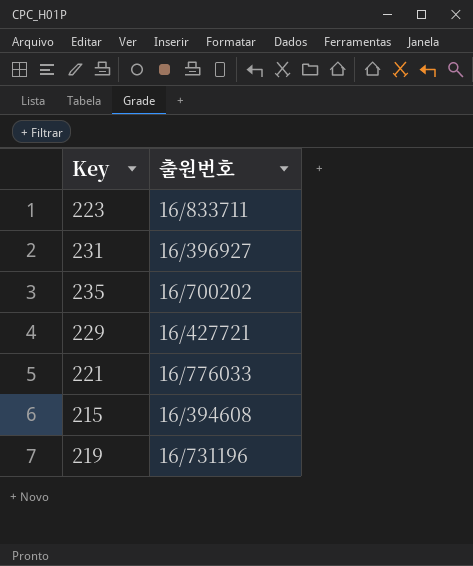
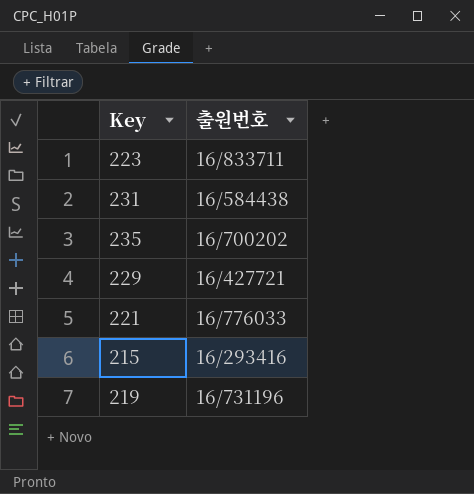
231 | 출원번호: 16/396927 -> 16/584438
215 | 출원번호: 16/394608 -> 16/293416

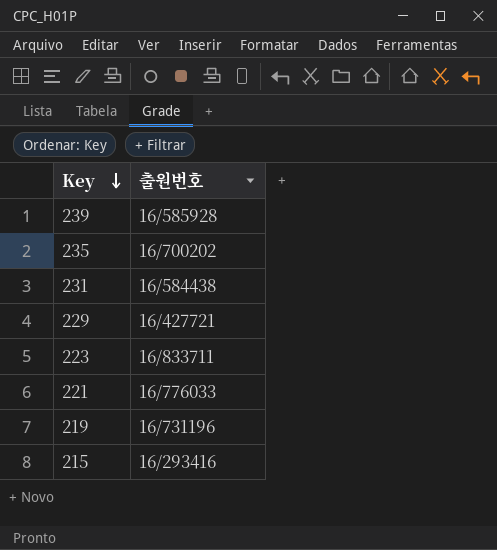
row order: none -> Key descending
row 239: none -> 16/585928

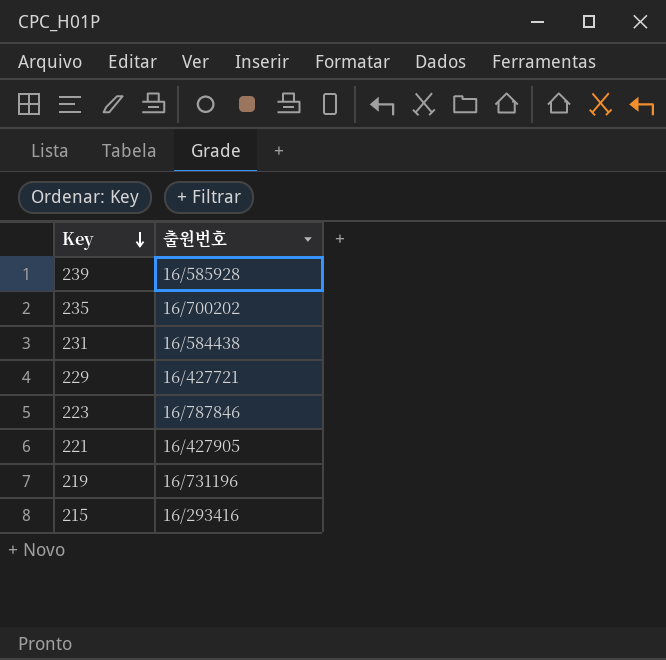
223 | 출원번호: 16/833711 -> 16/787846
221 | 출원번호: 16/776033 -> 16/427905

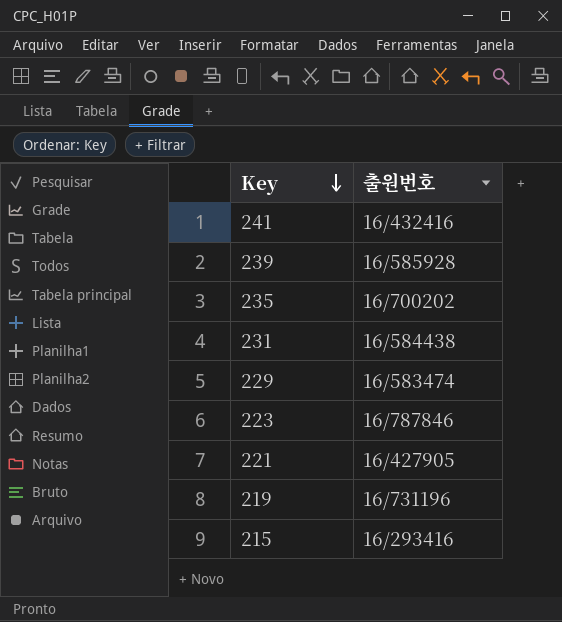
row 241: none -> 16/432416
229 | 출원번호: 16/427721 -> 16/583474

